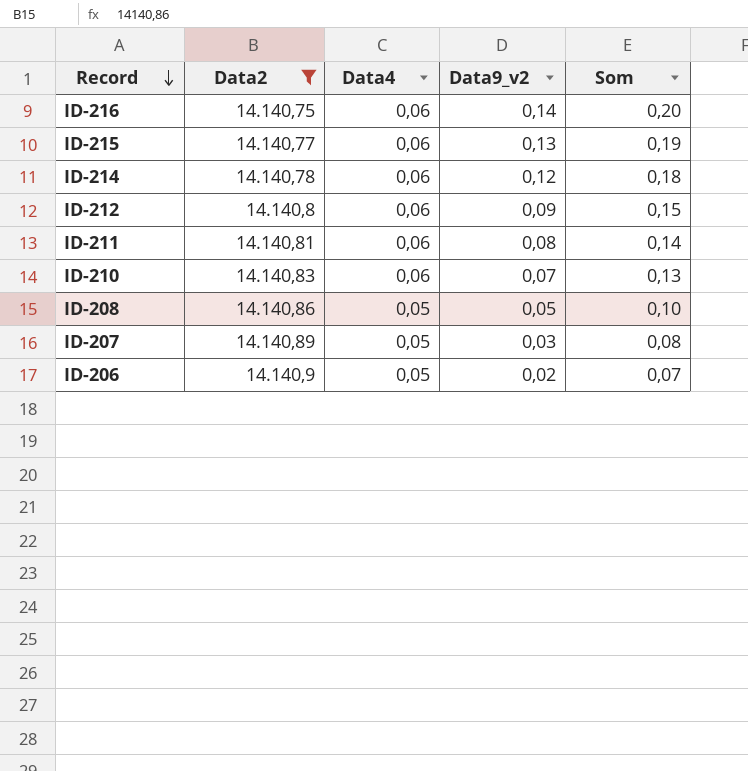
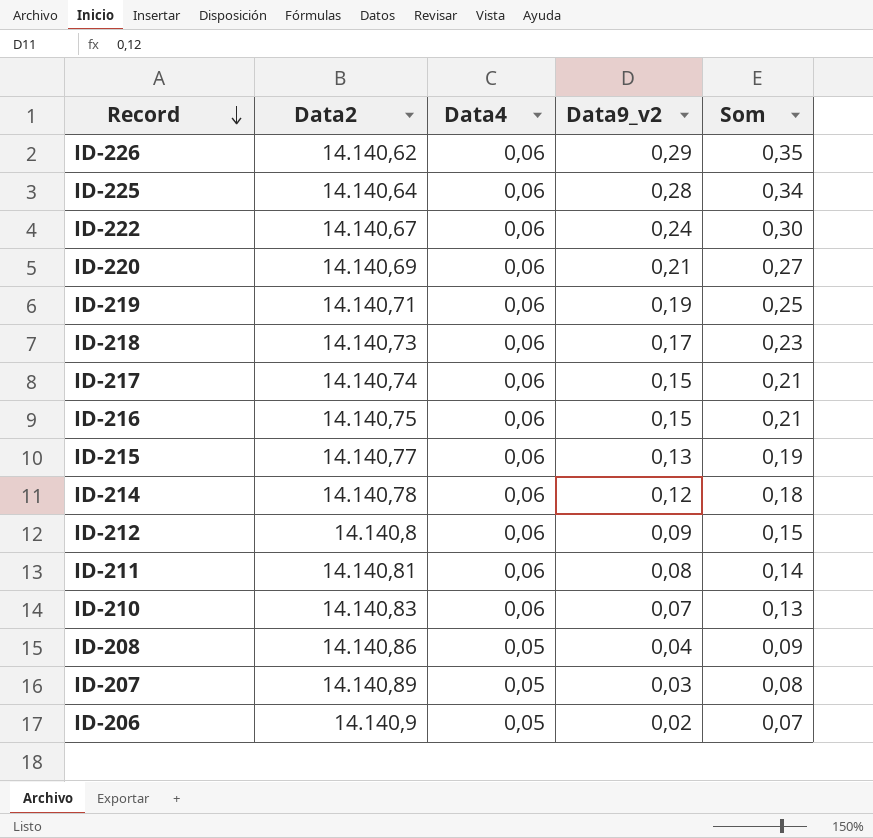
filter: Data2 >= 14.140,75 -> none
ID-216 | Data9_v2: 0,14 -> 0,15
ID-216 | Som: 0,20 -> 0,21
ID-208 | Data9_v2: 0,05 -> 0,04
ID-208 | Som: 0,10 -> 0,09

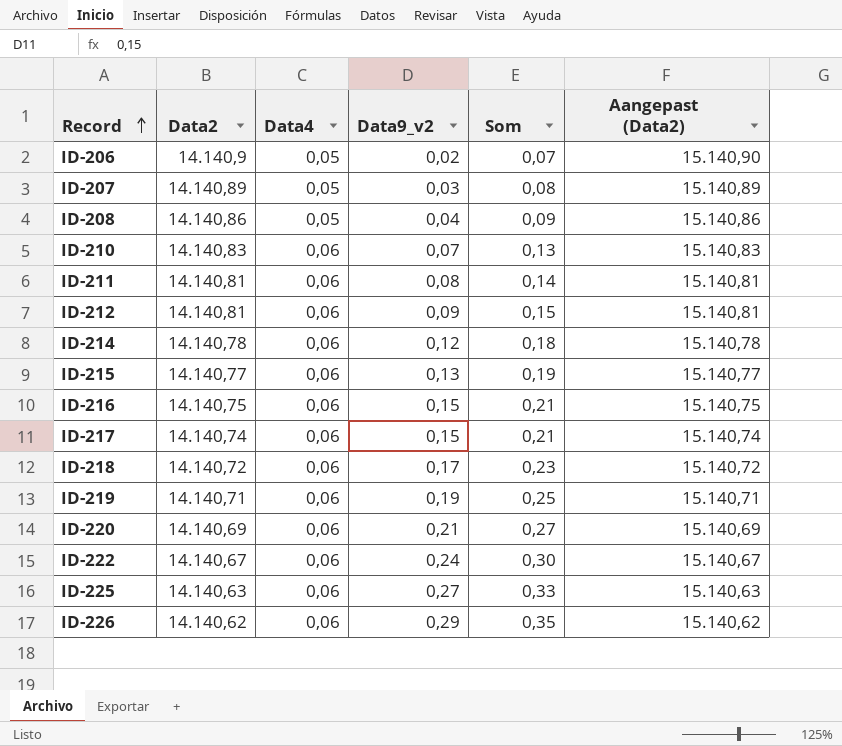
row order: Record descending -> Record ascending
column Aangepast (Data2) | formula: none -> [Data2] + 1000
ID-212 | Data2: 14.140,8 -> 14.140,81
ID-218 | Data2: 14.140,73 -> 14.140,72
ID-225 | Data2: 14.140,64 -> 14.140,63
ID-225 | Data9_v2: 0,28 -> 0,27
ID-225 | Som: 0,34 -> 0,33

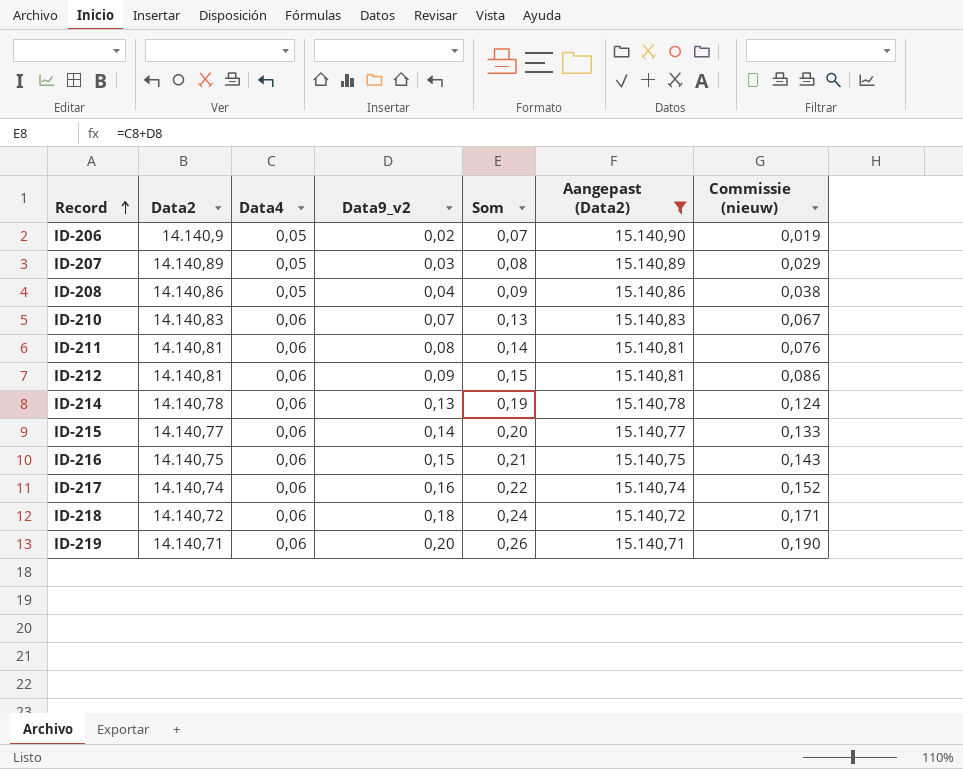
filter: none -> Aangepast (Data2) >= 15.140,71
column Commissie (nieuw) | formula: none -> [Data9_v2] * 0,95
ID-214 | Data9_v2: 0,12 -> 0,13
ID-214 | Som: 0,18 -> 0,19
ID-215 | Data9_v2: 0,13 -> 0,14
ID-215 | Som: 0,19 -> 0,20
ID-217 | Data9_v2: 0,15 -> 0,16
ID-217 | Som: 0,21 -> 0,22
ID-218 | Data9_v2: 0,17 -> 0,18
ID-218 | Som: 0,23 -> 0,24
ID-219 | Data9_v2: 0,19 -> 0,20
ID-219 | Som: 0,25 -> 0,26

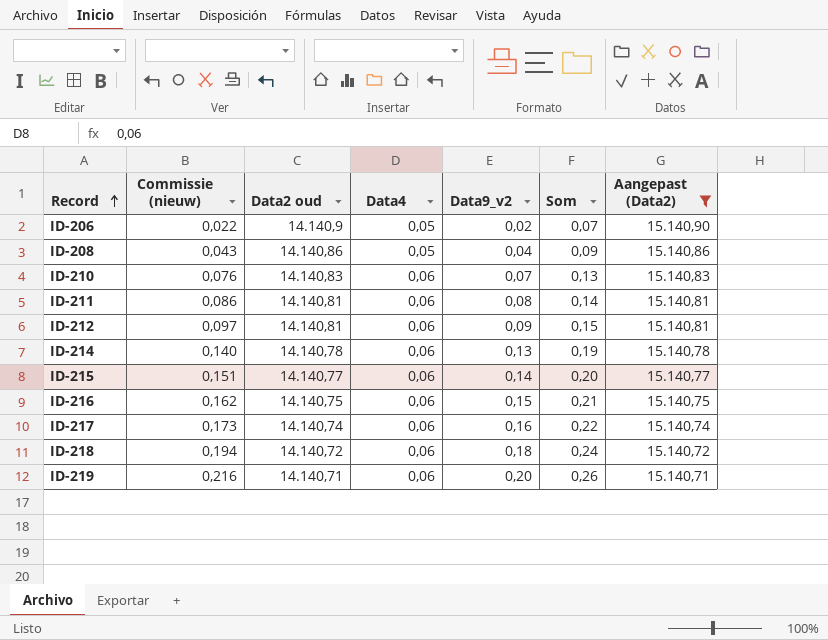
column Commissie (nieuw) | formula: [Data9_v2] * 0,95 -> [Data9_v2] * 1,08
column Commissie (nieuw) | position: 7 -> 2
column name: Data2 -> Data2 oud
row ID-207: 14.140,89 | 0,05 | 0,03 | 0,08 | 15.140,89 | 0,029 -> none

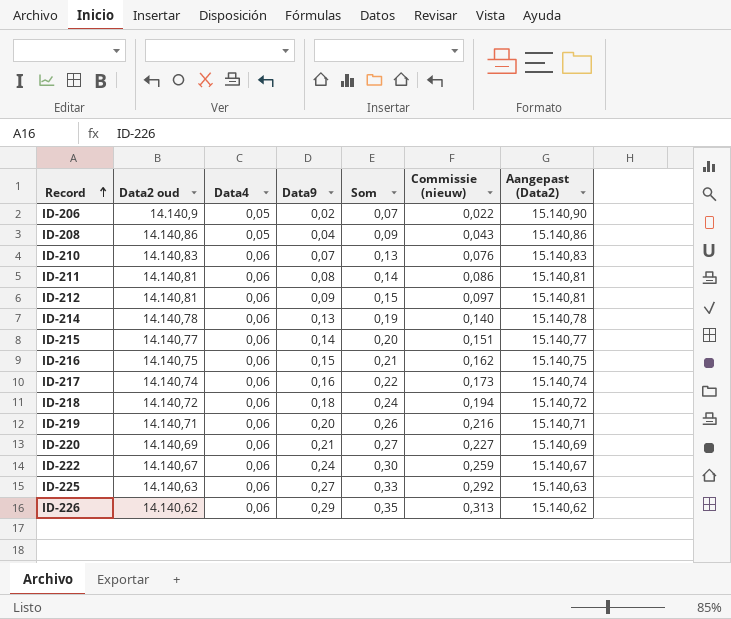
filter: Aangepast (Data2) >= 15.140,71 -> none
column name: Data9_v2 -> Data9
column Commissie (nieuw) | position: 2 -> 6

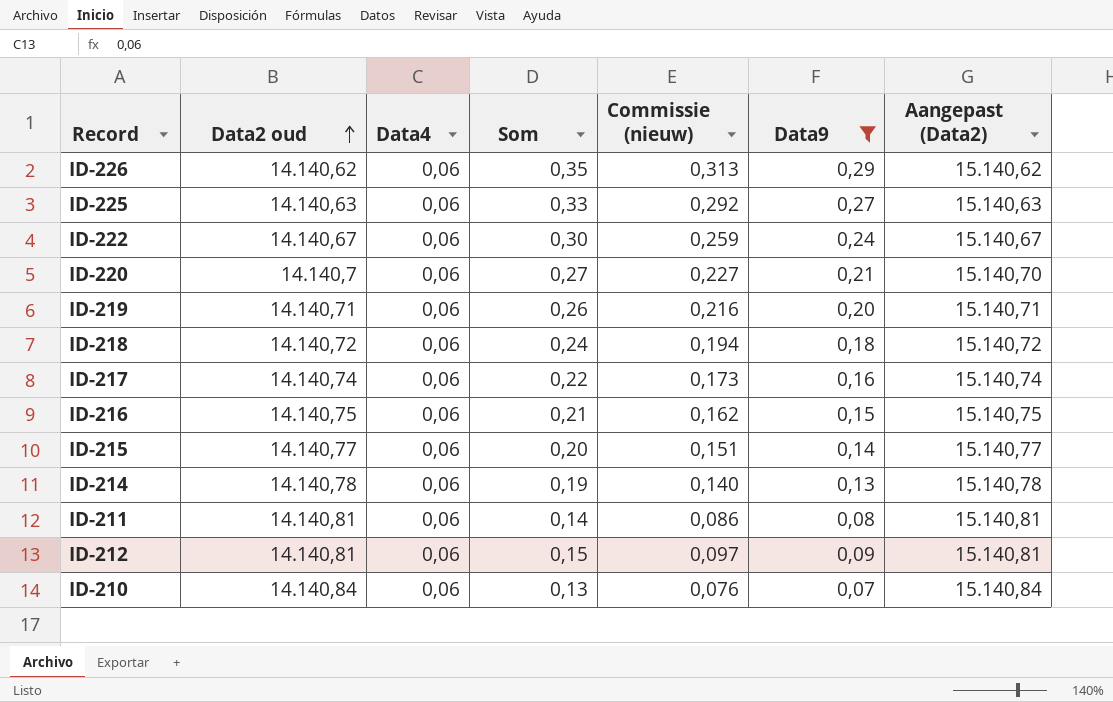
filter: none -> Data9 >= 0,07
row order: Record ascending -> Data2 oud ascending
column Data9 | position: 4 -> 6
ID-220 | Data2 oud: 14.140,69 -> 14.140,7
ID-220 | Aangepast (Data2): 15.140,69 -> 15.140,70
ID-210 | Data2 oud: 14.140,83 -> 14.140,84
ID-210 | Aangepast (Data2): 15.140,83 -> 15.140,84

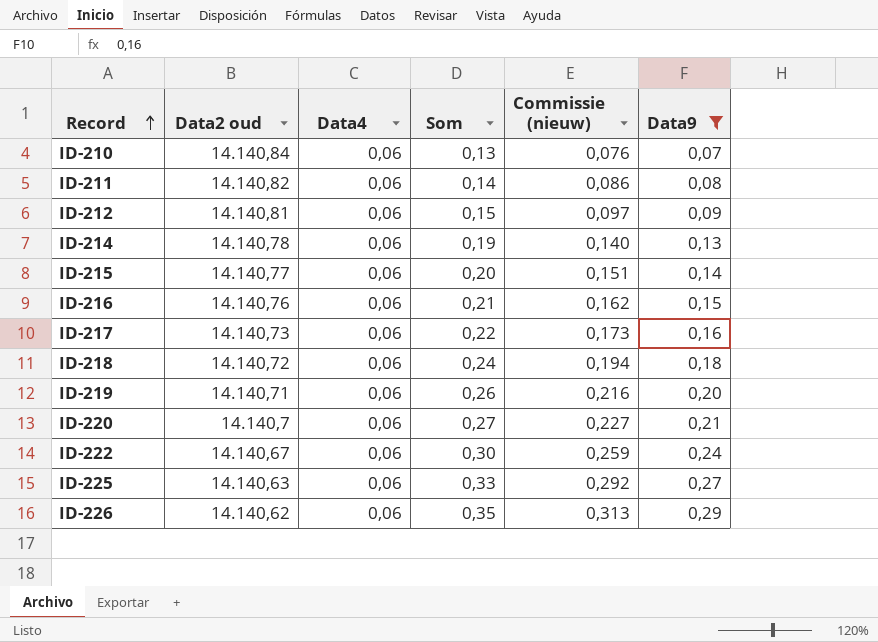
row order: Data2 oud ascending -> Record ascending
column Aangepast (Data2) | formula: [Data2 oud] + 1000 -> none
ID-211 | Data2 oud: 14.140,81 -> 14.140,82
ID-216 | Data2 oud: 14.140,75 -> 14.140,76
ID-217 | Data2 oud: 14.140,74 -> 14.140,73

